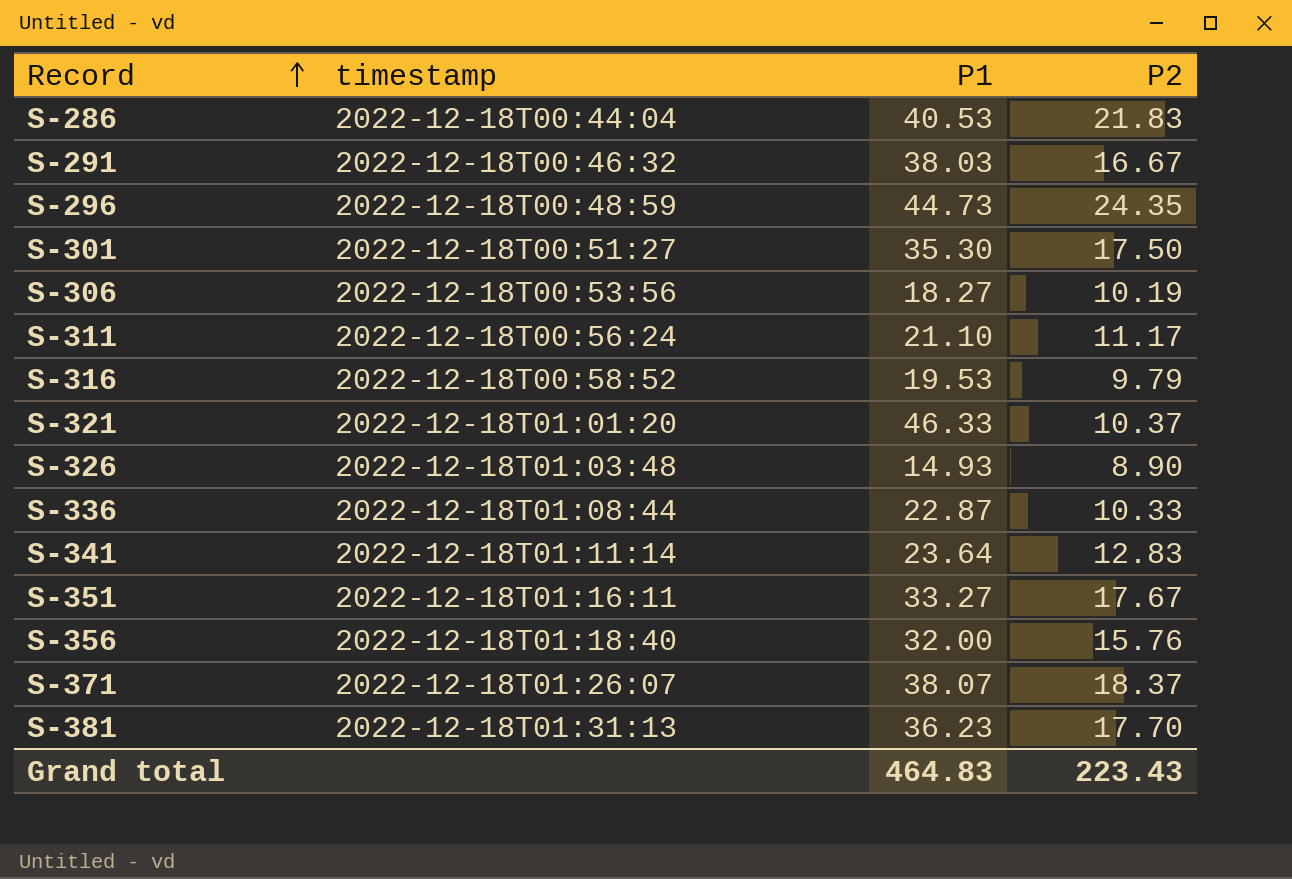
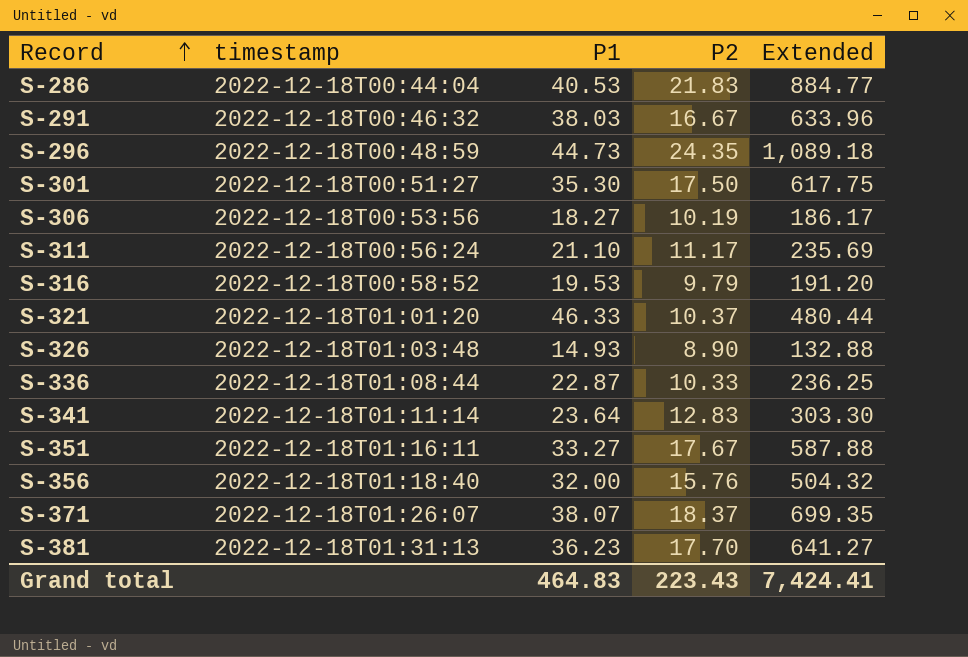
column Extended | formula: none -> [P1] * [P2]

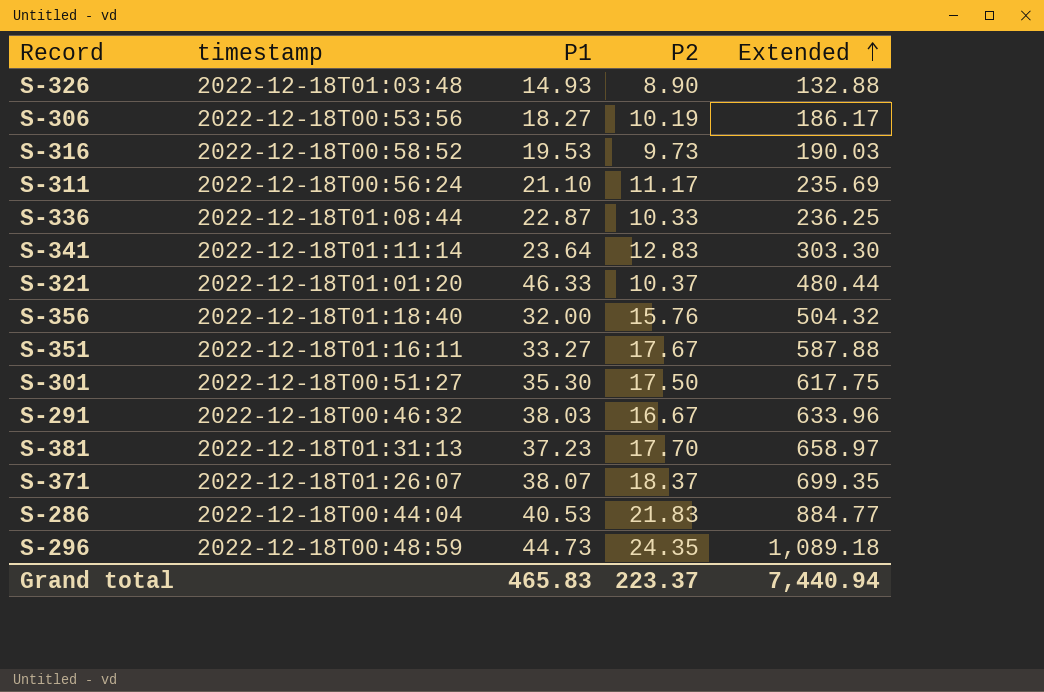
row order: Record ascending -> Extended ascending
S-316 | P2: 9.79 -> 9.73
S-316 | Extended: 191.20 -> 190.03
S-381 | P1: 36.23 -> 37.23
S-381 | Extended: 641.27 -> 658.97
Grand total | P1: 464.83 -> 465.83
Grand total | P2: 223.43 -> 223.37
Grand total | Extended: 7,424.41 -> 7,440.94

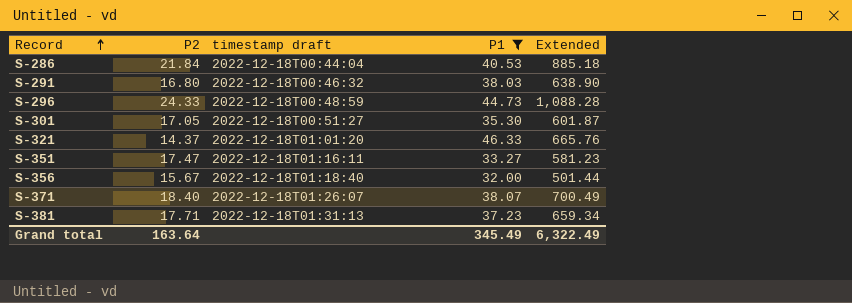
filter: none -> P1 >= 32.00
row order: Extended ascending -> Record ascending
column P2 | position: 4 -> 2
column name: timestamp -> timestamp draft
S-286 | P2: 21.83 -> 21.84
S-286 | Extended: 884.77 -> 885.18
S-291 | P2: 16.67 -> 16.80
S-291 | Extended: 633.96 -> 638.90
S-296 | P2: 24.35 -> 24.33
S-296 | Extended: 1,089.18 -> 1,088.28
S-301 | P2: 17.50 -> 17.05
S-301 | Extended: 617.75 -> 601.87
S-321 | P2: 10.37 -> 14.37
S-321 | Extended: 480.44 -> 665.76
S-351 | P2: 17.67 -> 17.47
S-351 | Extended: 587.88 -> 581.23
S-356 | P2: 15.76 -> 15.67
S-356 | Extended: 504.32 -> 501.44
S-371 | P2: 18.37 -> 18.40
S-371 | Extended: 699.35 -> 700.49
S-381 | P2: 17.70 -> 17.71
S-381 | Extended: 658.97 -> 659.34
Grand total | P2: 223.37 -> 163.64
Grand total | P1: 465.83 -> 345.49
Grand total | Extended: 7,440.94 -> 6,322.49

